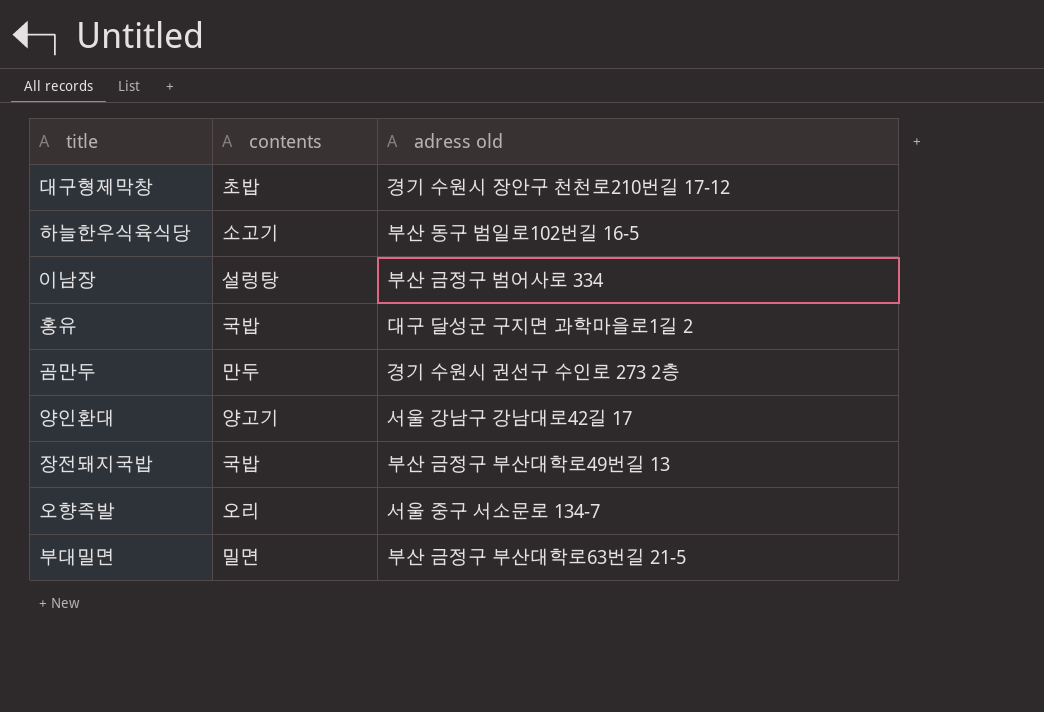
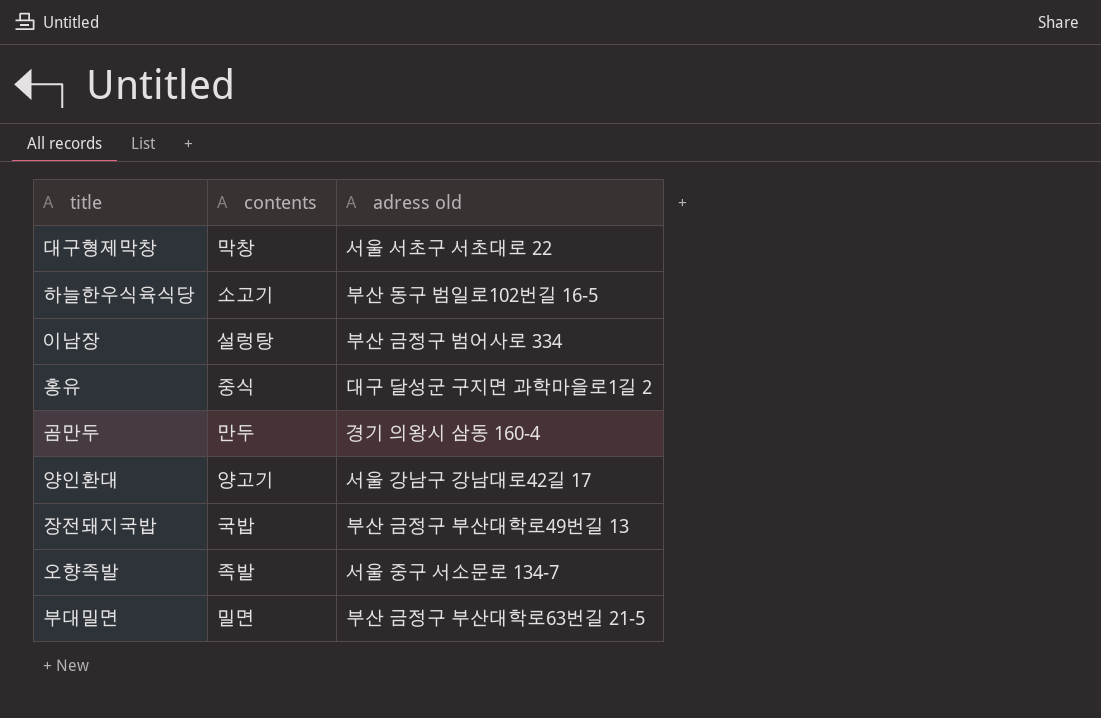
대구형제막창 | contents: 초밥 -> 막창
대구형제막창 | adress old: 경기 수원시 장안구 천천로210번길 17-12 -> 서울 서초구 서초대로 22
홍유 | contents: 국밥 -> 중식
곰만두 | adress old: 경기 수원시 권선구 수인로 273 2층 -> 경기 의왕시 삼동 160-4
오향족발 | contents: 오리 -> 족발

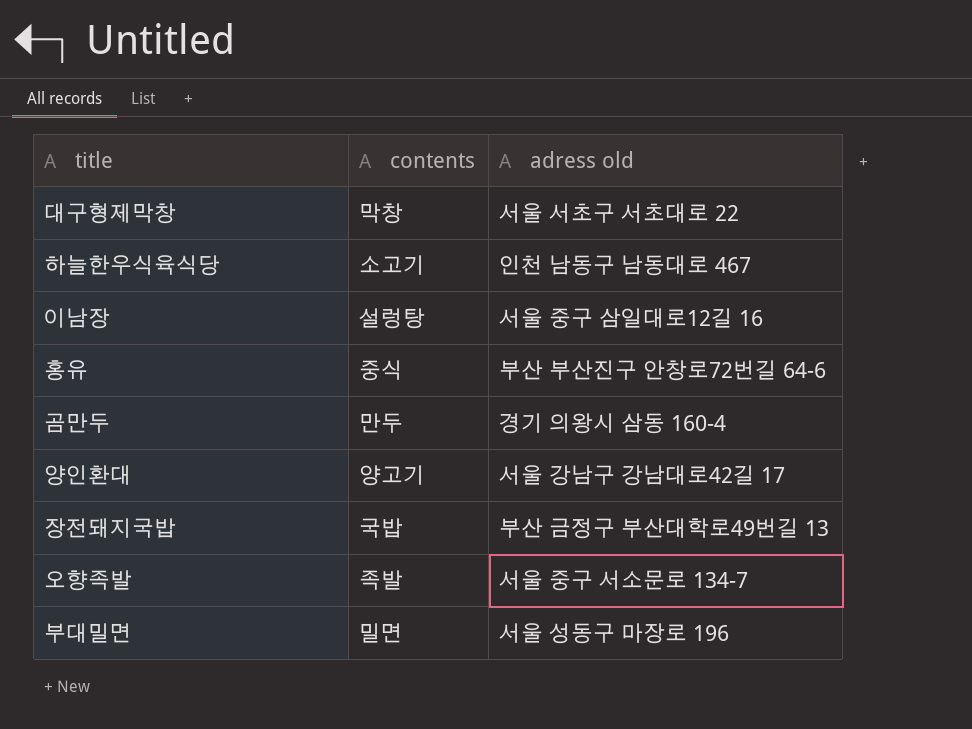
하늘한우식육식당 | adress old: 부산 동구 범일로102번길 16-5 -> 인천 남동구 남동대로 467
이남장 | adress old: 부산 금정구 범어사로 334 -> 서울 중구 삼일대로12길 16
홍유 | adress old: 대구 달성군 구지면 과학마을로1길 2 -> 부산 부산진구 안창로72번길 64-6
부대밀면 | adress old: 부산 금정구 부산대학로63번길 21-5 -> 서울 성동구 마장로 196

